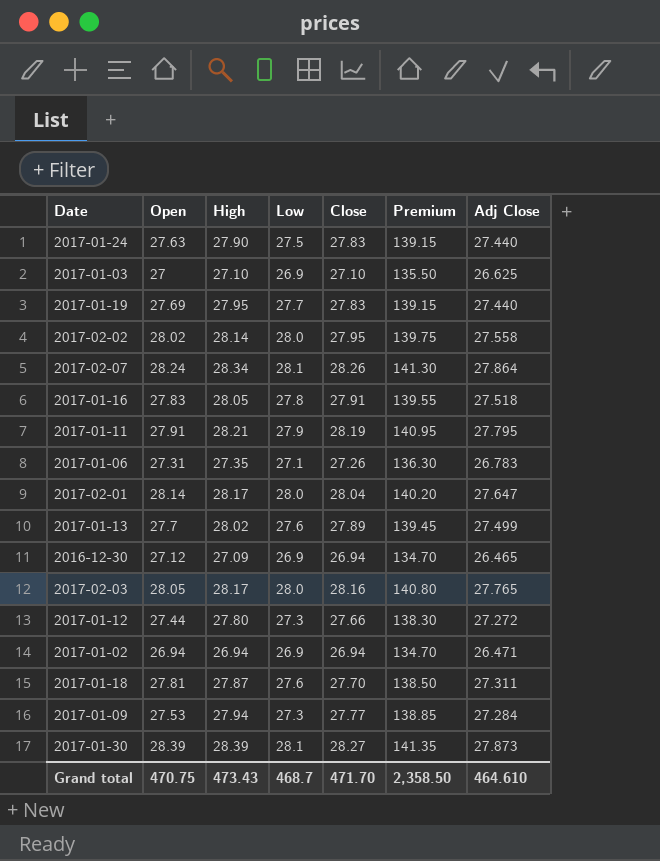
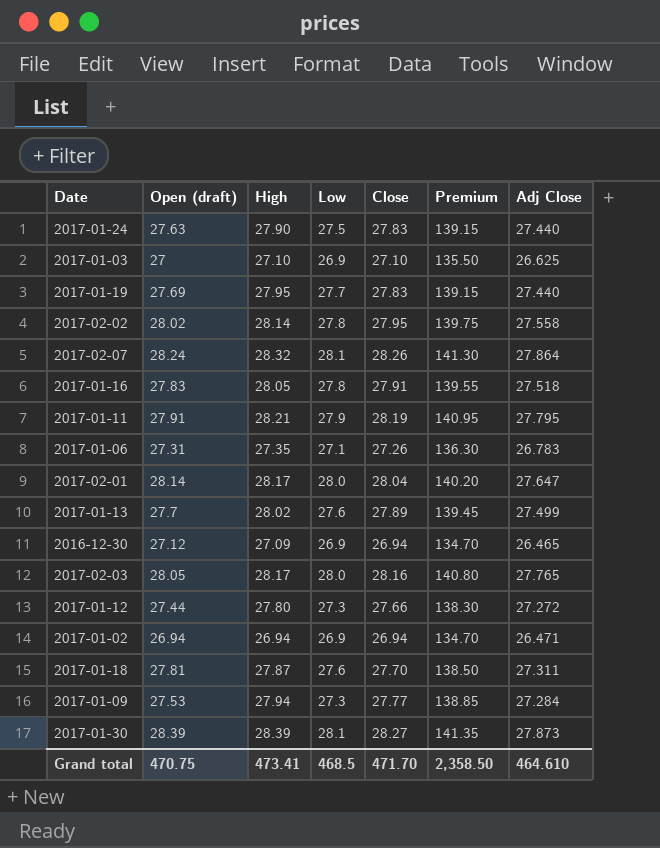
column name: Open -> Open (draft)
2017-02-02 | Low: 28.0 -> 27.8
2017-02-07 | High: 28.34 -> 28.32
Grand total | High: 473.43 -> 473.41
Grand total | Low: 468.7 -> 468.5

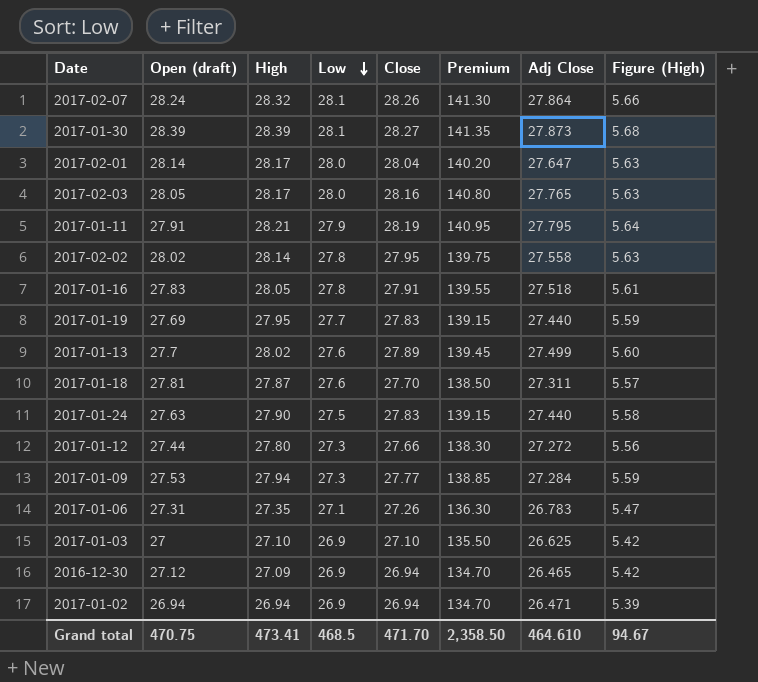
row order: none -> Low descending
column Figure (High) | formula: none -> [High] * 0.2

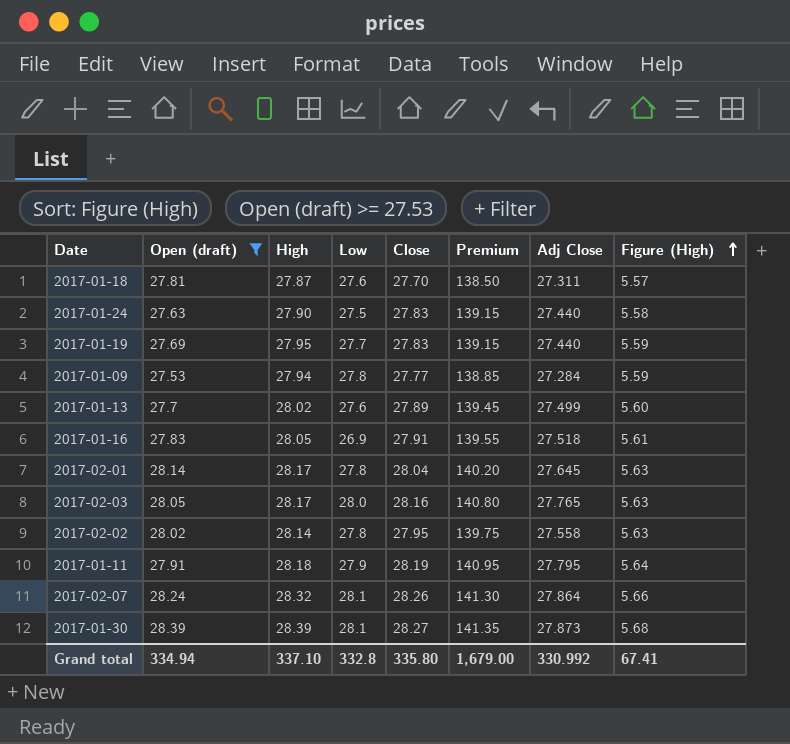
filter: none -> Open (draft) >= 27.53
row order: Low descending -> Figure (High) ascending
2017-01-09 | Low: 27.3 -> 27.8
2017-01-16 | Low: 27.8 -> 26.9
2017-02-01 | Low: 28.0 -> 27.8
2017-02-01 | Adj Close: 27.647 -> 27.645
2017-01-11 | High: 28.21 -> 28.18
Grand total | Open (draft): 470.75 -> 334.94
Grand total | High: 473.41 -> 337.10
Grand total | Low: 468.5 -> 332.8
Grand total | Close: 471.70 -> 335.80
Grand total | Premium: 2,358.50 -> 1,679.00
Grand total | Adj Close: 464.610 -> 330.992
Grand total | Figure (High): 94.67 -> 67.41

